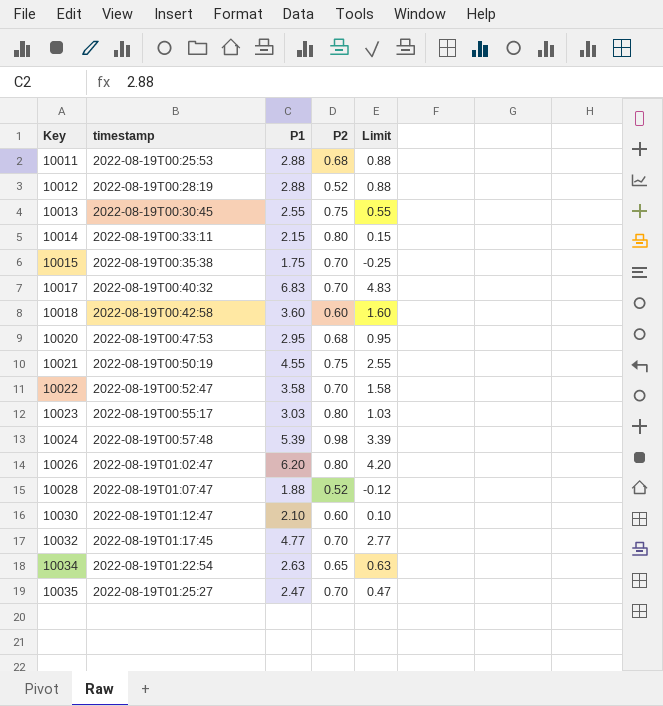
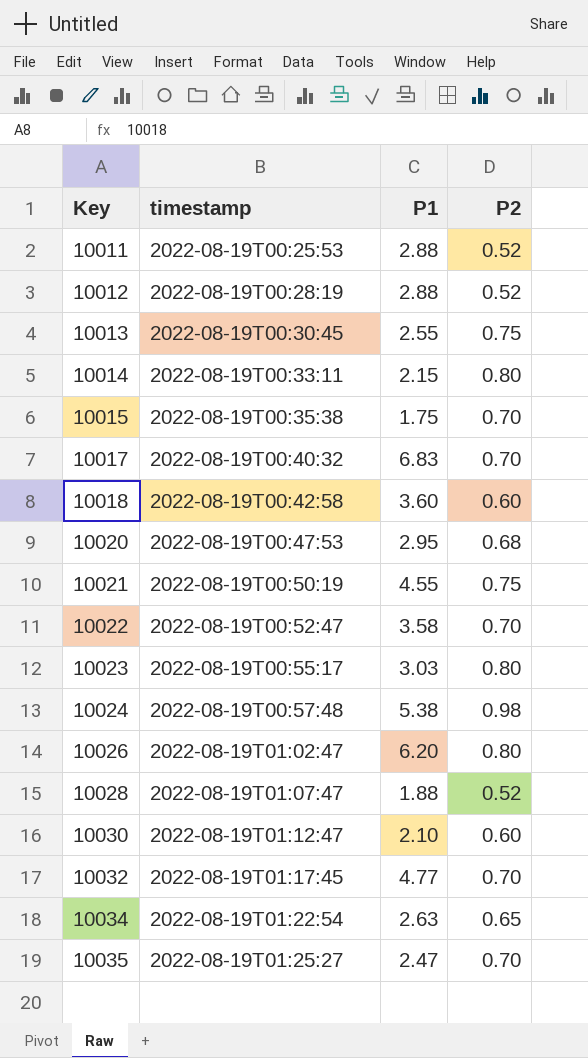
column Limit | formula: [P1] - 2 -> none
10011 | P2: 0.68 -> 0.52
10024 | P1: 5.39 -> 5.38

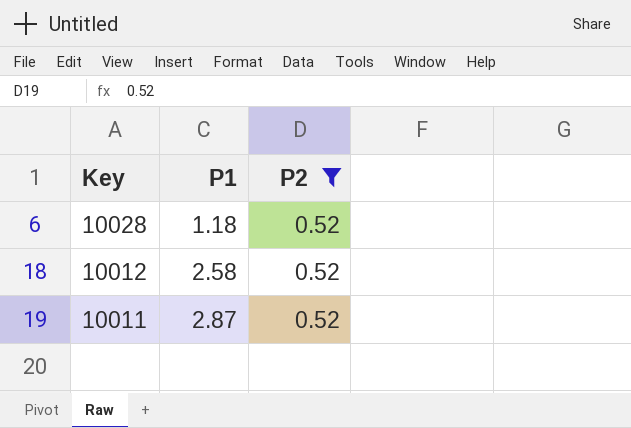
filter: none -> P2 = 0.52
row order: Key ascending -> Key descending
column timestamp | position: 2 -> none
10028 | P1: 1.88 -> 1.18
10012 | P1: 2.88 -> 2.58
10011 | P1: 2.88 -> 2.87

